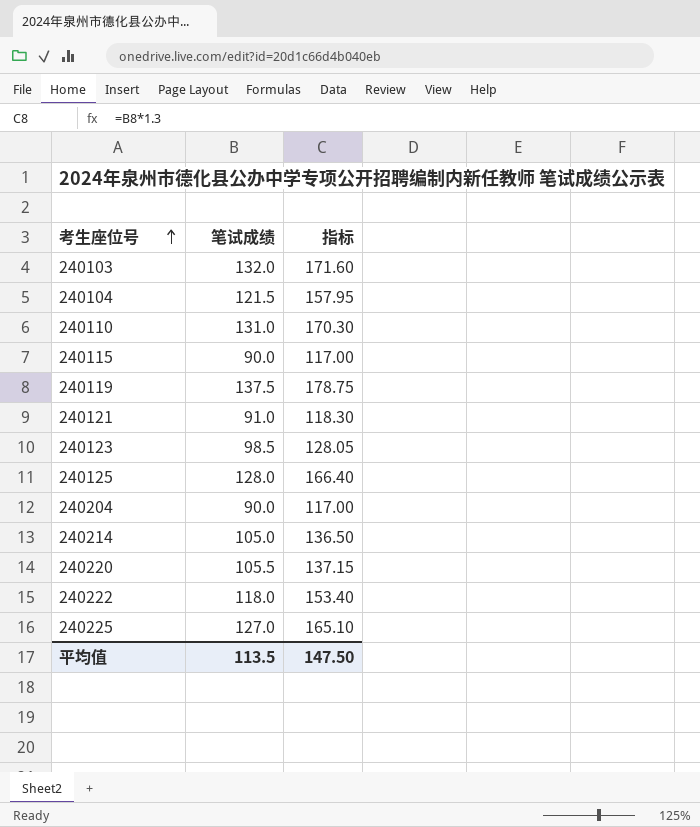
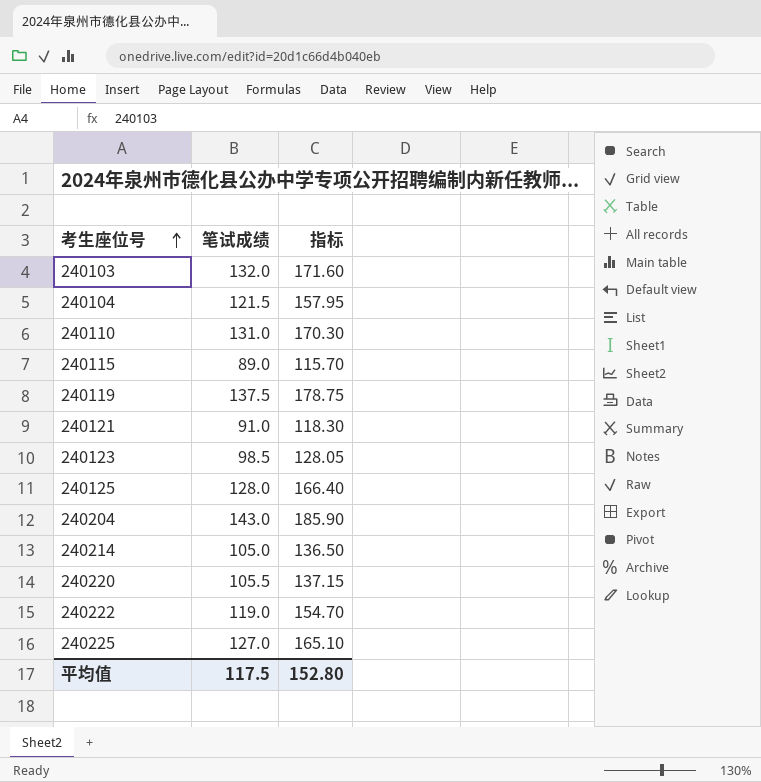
240115 | 笔试成绩: 90.0 -> 89.0
240115 | 指标: 117.00 -> 115.70
240204 | 笔试成绩: 90.0 -> 143.0
240204 | 指标: 117.00 -> 185.90
240222 | 笔试成绩: 118.0 -> 119.0
240222 | 指标: 153.40 -> 154.70
平均值 | 笔试成绩: 113.5 -> 117.5
平均值 | 指标: 147.50 -> 152.80

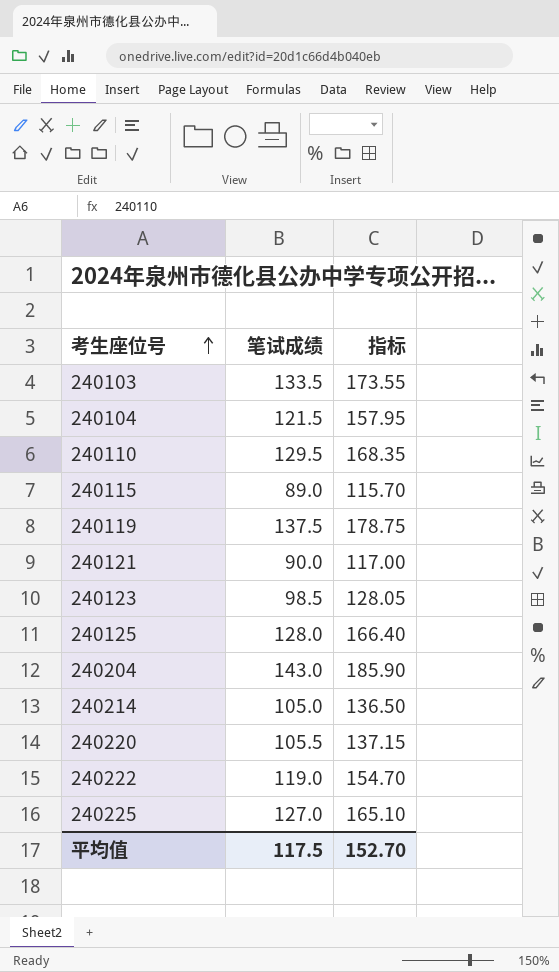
240103 | 笔试成绩: 132.0 -> 133.5
240103 | 指标: 171.60 -> 173.55
240110 | 笔试成绩: 131.0 -> 129.5
240110 | 指标: 170.30 -> 168.35
240121 | 笔试成绩: 91.0 -> 90.0
240121 | 指标: 118.30 -> 117.00
平均值 | 指标: 152.80 -> 152.70

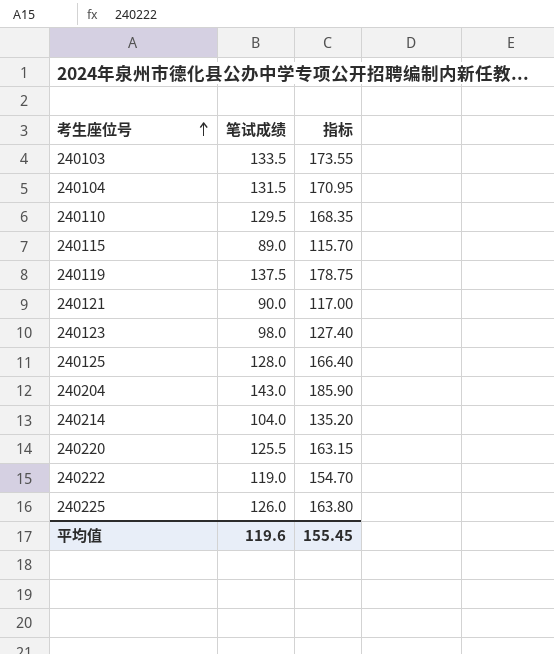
240104 | 笔试成绩: 121.5 -> 131.5
240104 | 指标: 157.95 -> 170.95
240123 | 笔试成绩: 98.5 -> 98.0
240123 | 指标: 128.05 -> 127.40
240214 | 笔试成绩: 105.0 -> 104.0
240214 | 指标: 136.50 -> 135.20
240220 | 笔试成绩: 105.5 -> 125.5
240220 | 指标: 137.15 -> 163.15
240225 | 笔试成绩: 127.0 -> 126.0
240225 | 指标: 165.10 -> 163.80
平均值 | 笔试成绩: 117.5 -> 119.6
平均值 | 指标: 152.70 -> 155.45

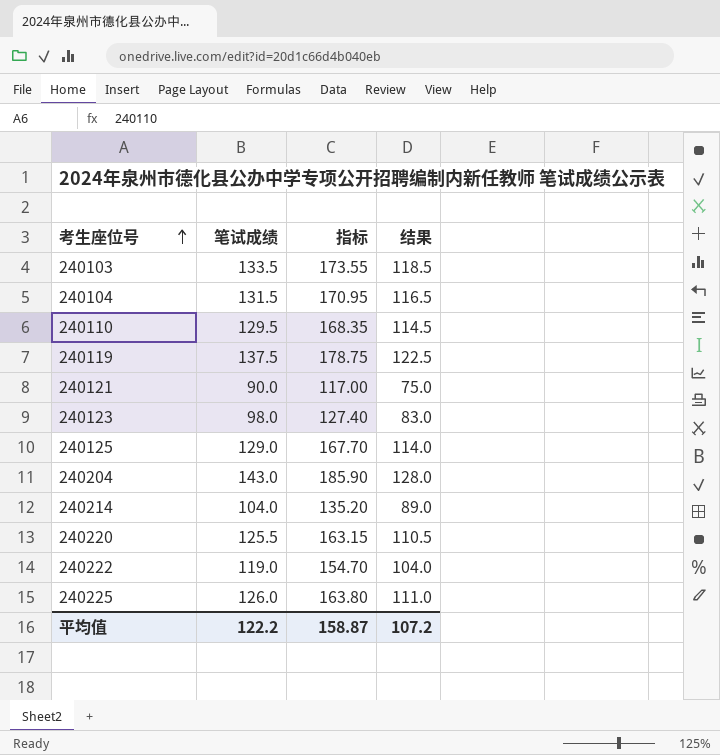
column 结果 | formula: none -> [笔试成绩] - 15
row 240115: 89.0 | 115.70 -> none
240125 | 笔试成绩: 128.0 -> 129.0
240125 | 指标: 166.40 -> 167.70
平均值 | 笔试成绩: 119.6 -> 122.2
平均值 | 指标: 155.45 -> 158.87

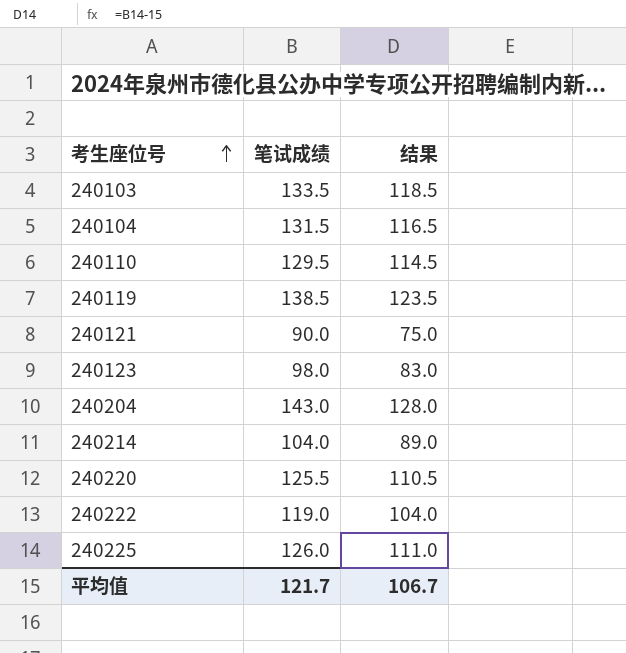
column 指标 | formula: [笔试成绩] * 1.3 -> none
row 240125: 129.0 | 167.70 | 114.0 -> none
240119 | 笔试成绩: 137.5 -> 138.5
240119 | 结果: 122.5 -> 123.5
平均值 | 笔试成绩: 122.2 -> 121.7
平均值 | 结果: 107.2 -> 106.7

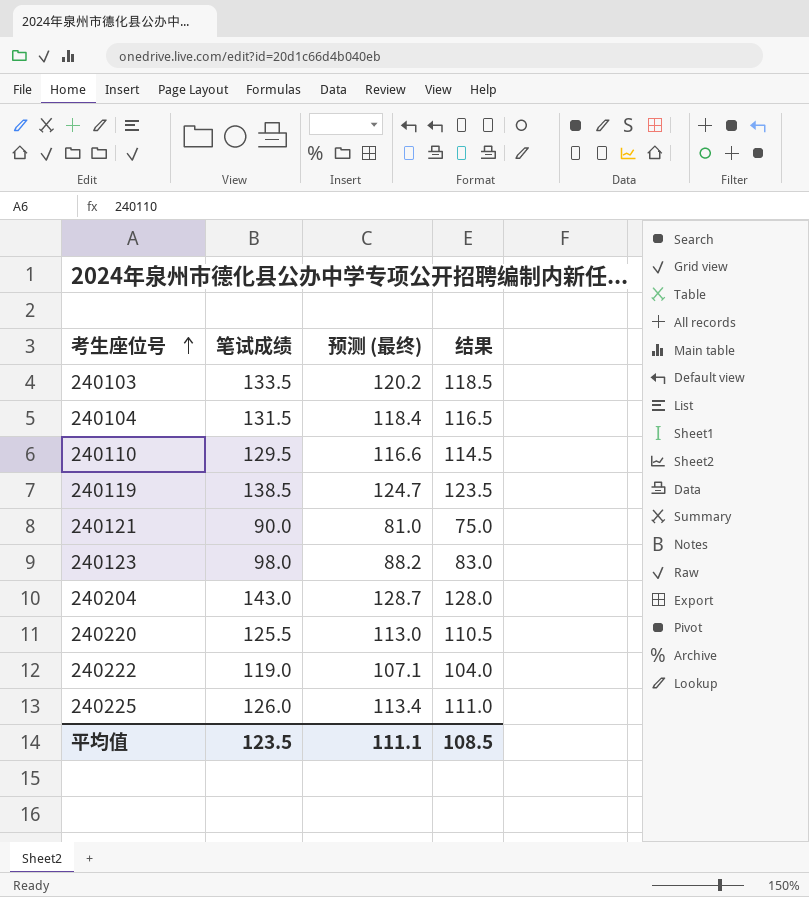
column 预测 (最终) | formula: none -> [笔试成绩] * 0.9
row 240214: 104.0 | 89.0 -> none
平均值 | 笔试成绩: 121.7 -> 123.5
平均值 | 结果: 106.7 -> 108.5

